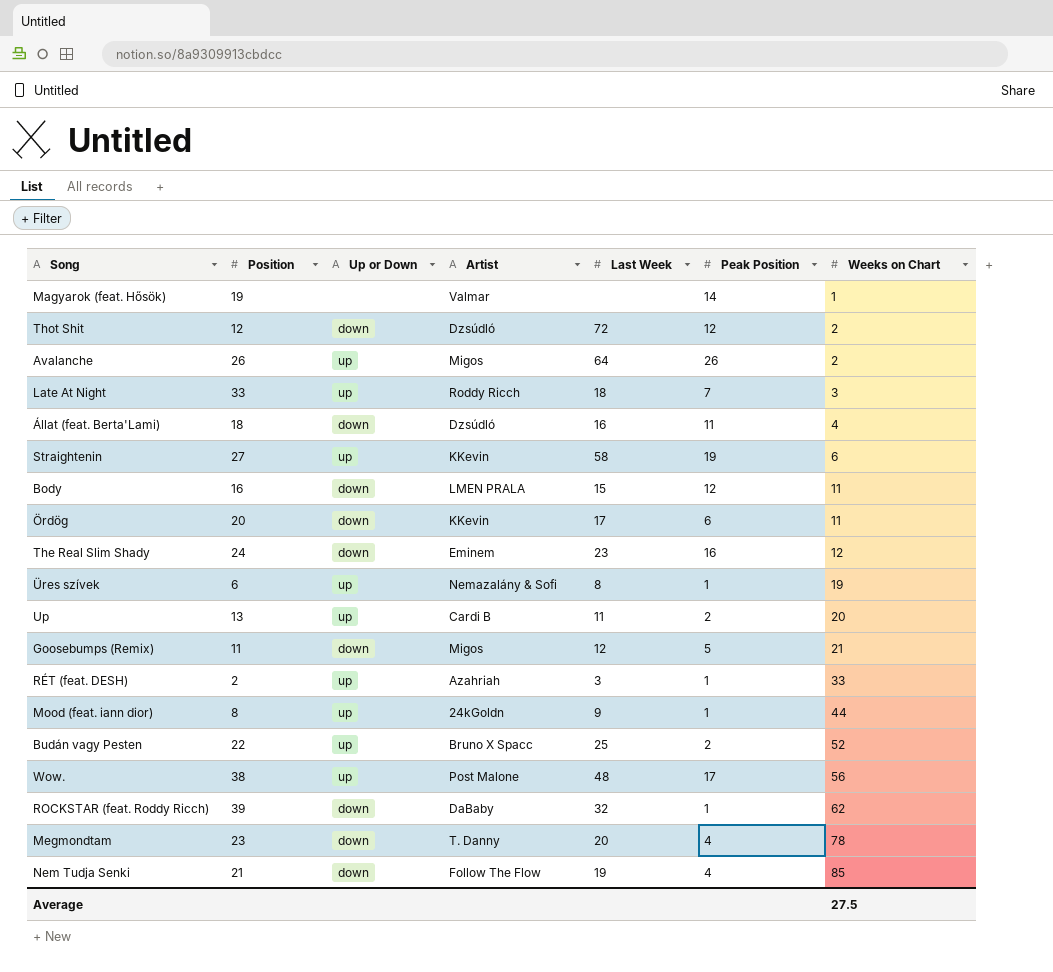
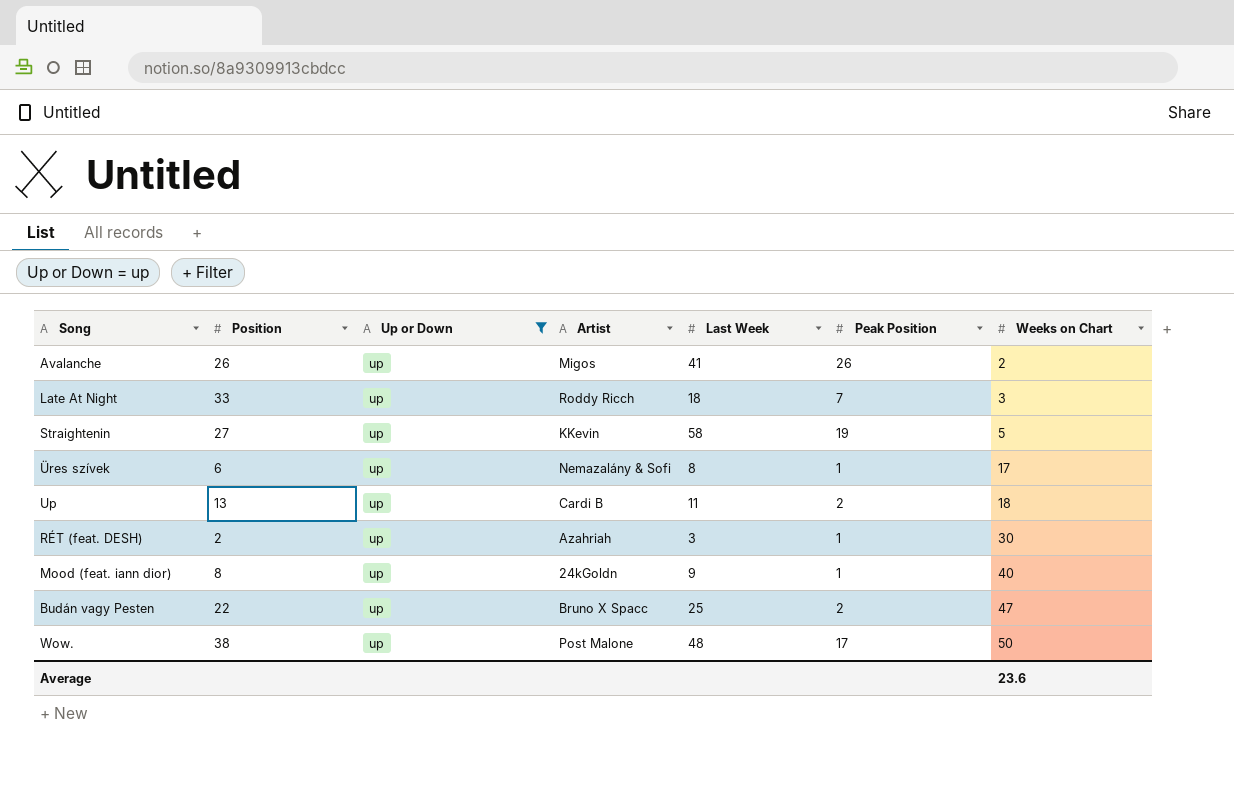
filter: none -> Up or Down = up
Avalanche | Last Week: 64 -> 41
Straightenin | Weeks on Chart: 6 -> 5
Üres szívek | Weeks on Chart: 19 -> 17
Up | Weeks on Chart: 20 -> 18
RÉT (feat. DESH) | Weeks on Chart: 33 -> 30
Mood (feat. iann dior) | Weeks on Chart: 44 -> 40
Budán vagy Pesten | Weeks on Chart: 52 -> 47
Wow. | Weeks on Chart: 56 -> 50
Average | Weeks on Chart: 27.5 -> 23.6

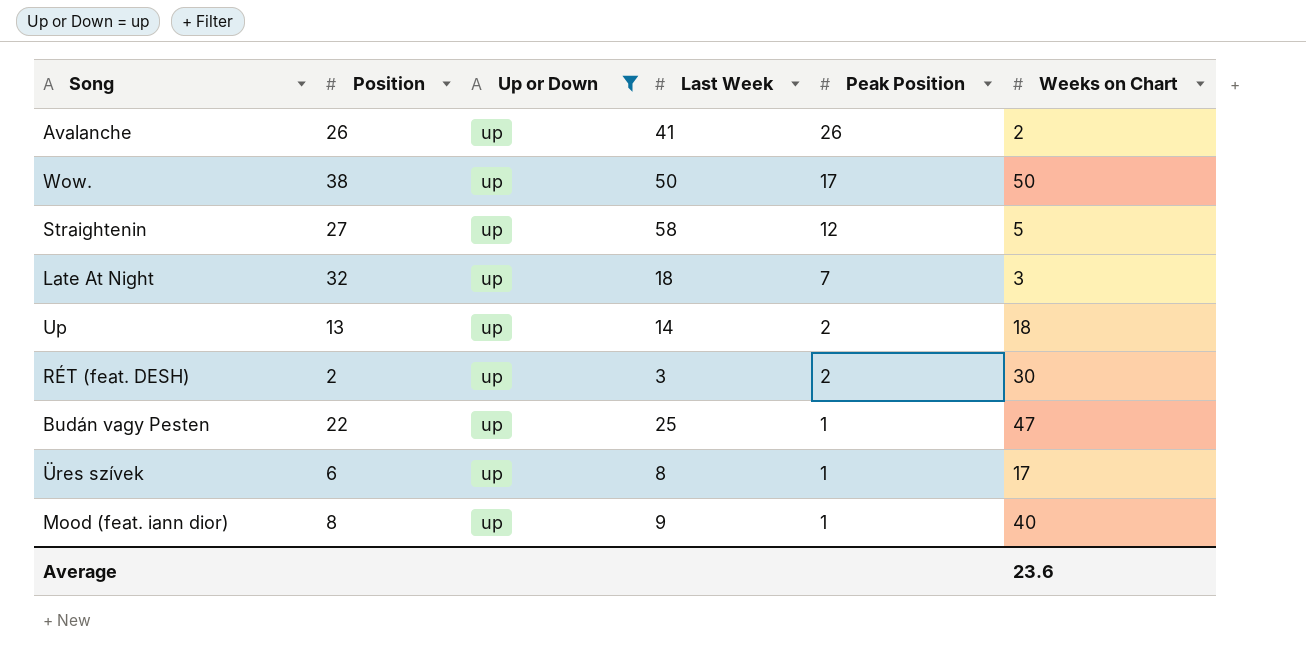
row order: Weeks on Chart ascending -> Peak Position descending
column Artist | position: 4 -> none
Wow. | Last Week: 48 -> 50
Straightenin | Peak Position: 19 -> 12
Late At Night | Position: 33 -> 32
Up | Last Week: 11 -> 14
RÉT (feat. DESH) | Peak Position: 1 -> 2
Budán vagy Pesten | Peak Position: 2 -> 1

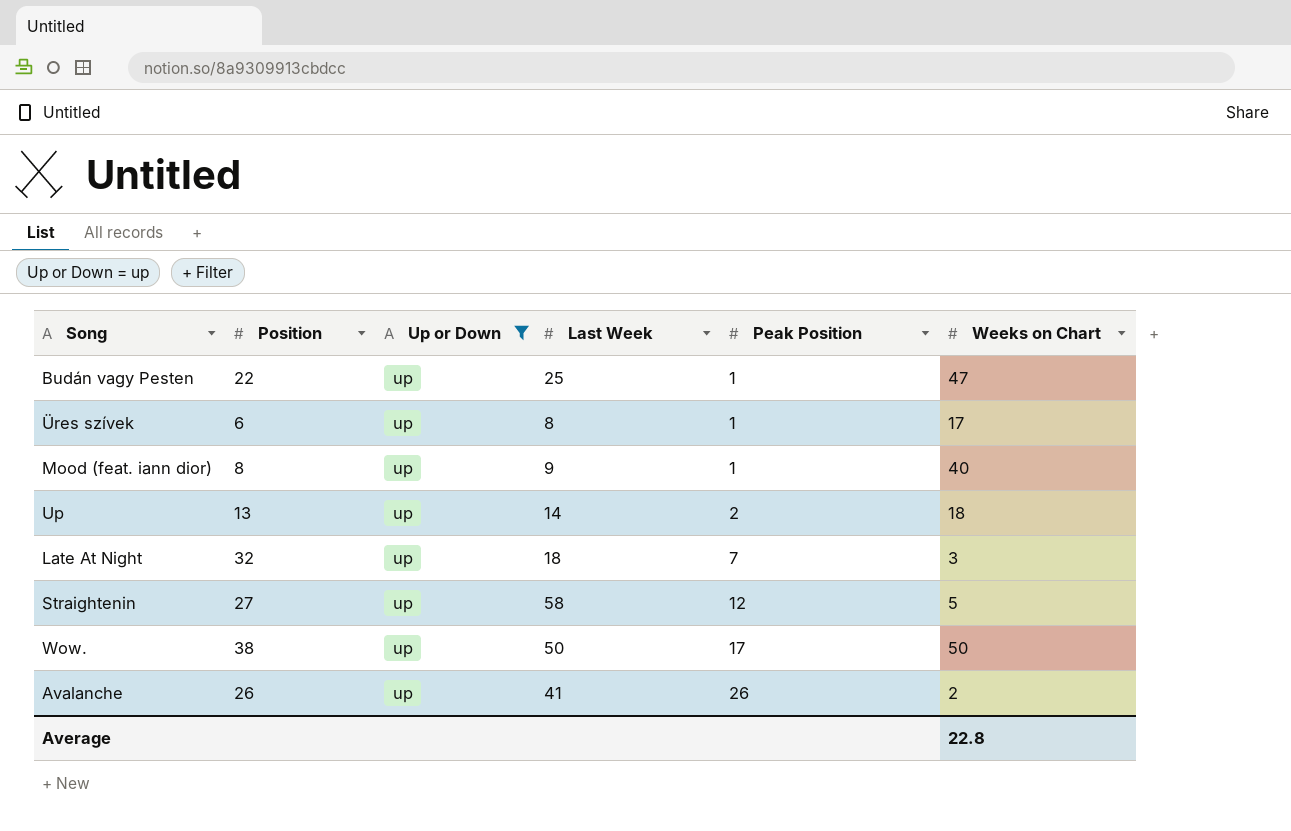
row order: Peak Position descending -> Peak Position ascending
row RÉT (feat. DESH): 2 | up | 3 | 2 | 30 -> none
Average | Weeks on Chart: 23.6 -> 22.8

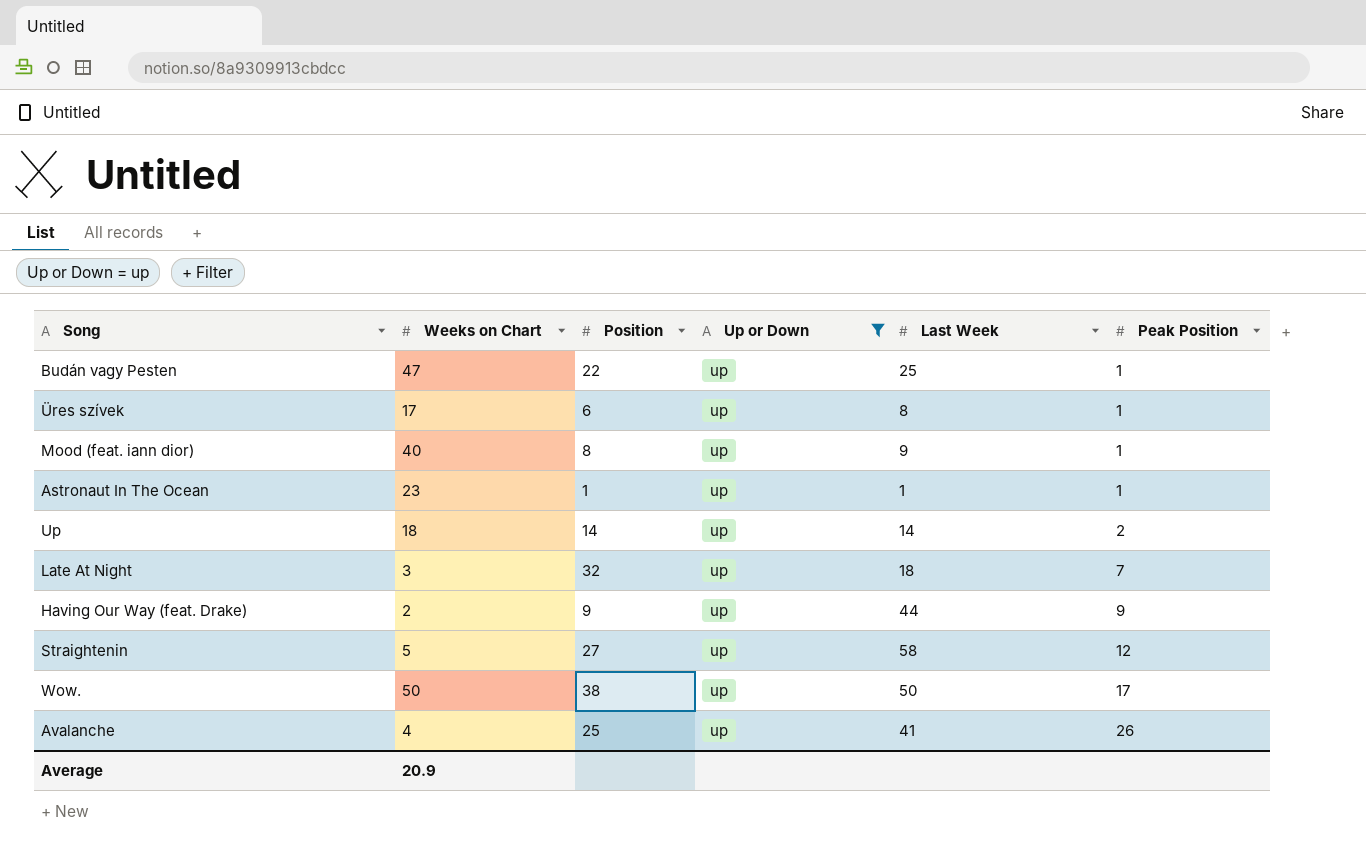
column Weeks on Chart | position: 6 -> 2
row Astronaut In The Ocean: none -> 23 | 1 | up | 1 | 1
Up | Position: 13 -> 14
row Having Our Way (feat. Drake): none -> 2 | 9 | up | 44 | 9
Avalanche | Weeks on Chart: 2 -> 4
Avalanche | Position: 26 -> 25
Average | Weeks on Chart: 22.8 -> 20.9

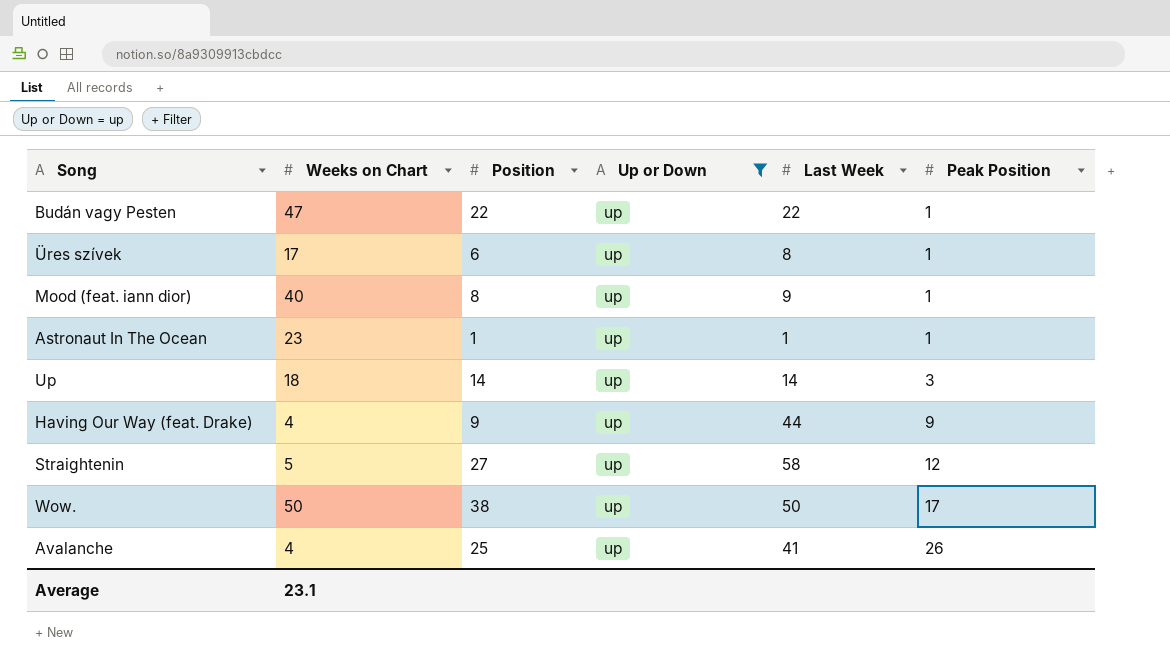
row Late At Night: 3 | 32 | up | 18 | 7 -> none
Budán vagy Pesten | Last Week: 25 -> 22
Up | Peak Position: 2 -> 3
Having Our Way (feat. Drake) | Weeks on Chart: 2 -> 4
Average | Weeks on Chart: 20.9 -> 23.1

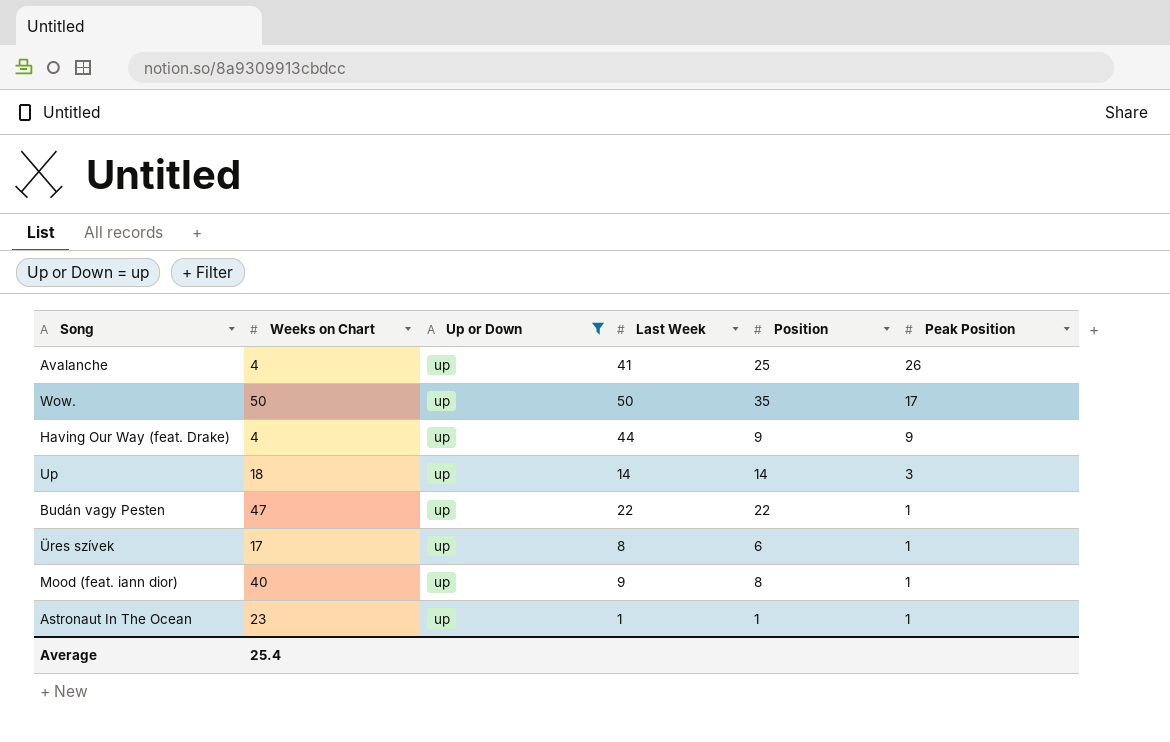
row order: Peak Position ascending -> Peak Position descending
column Position | position: 3 -> 5
row Straightenin: 5 | 27 | up | 58 | 12 -> none
Wow. | Position: 38 -> 35
Average | Weeks on Chart: 23.1 -> 25.4

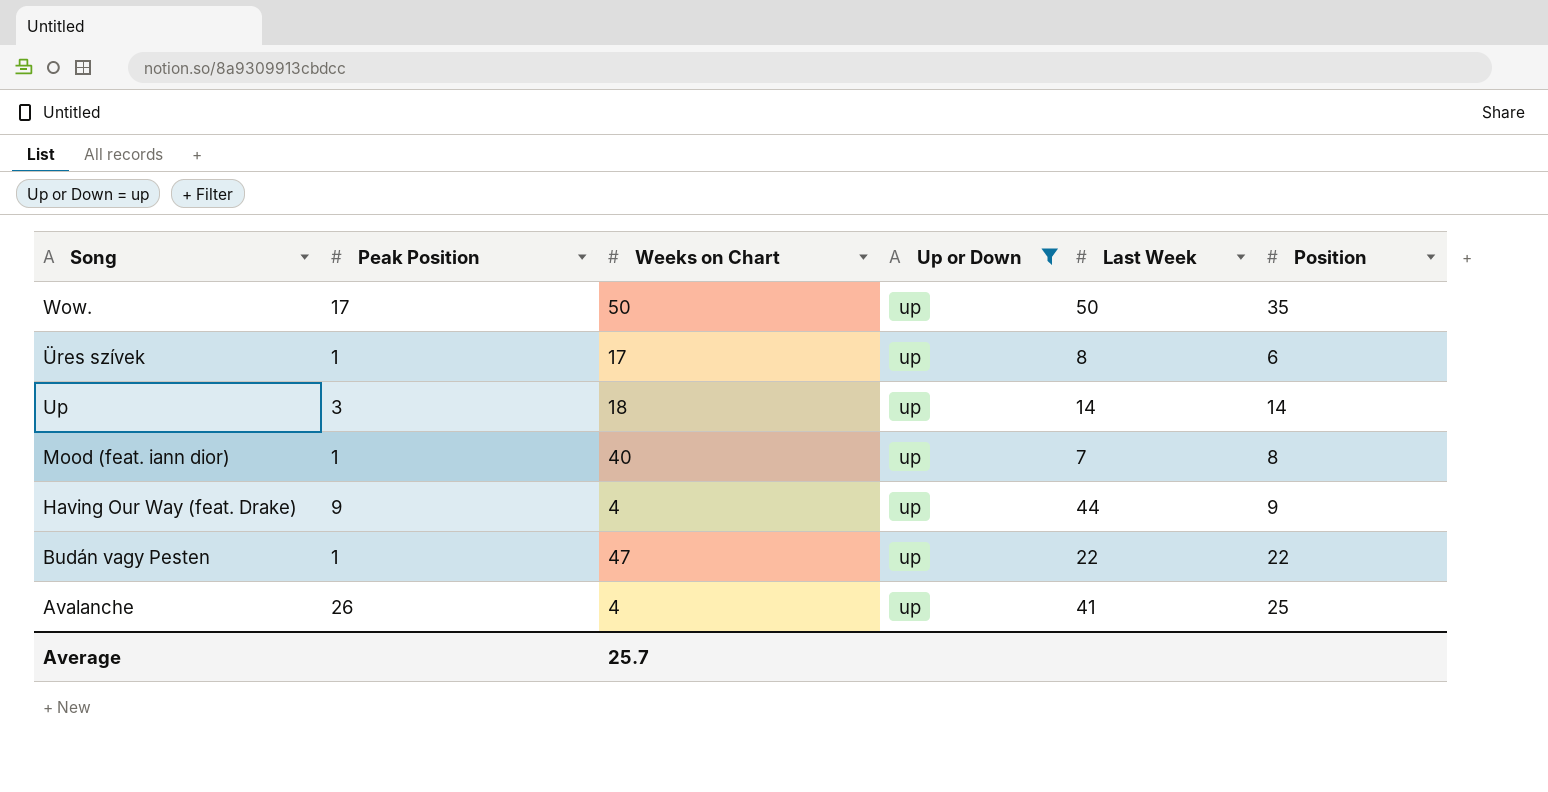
row order: Peak Position descending -> Song descending
column Peak Position | position: 6 -> 2
row Astronaut In The Ocean: 23 | up | 1 | 1 | 1 -> none
Mood (feat. iann dior) | Last Week: 9 -> 7
Average | Weeks on Chart: 25.4 -> 25.7

